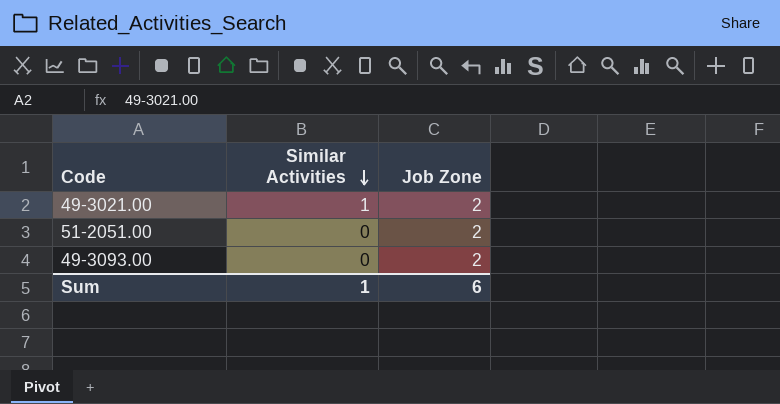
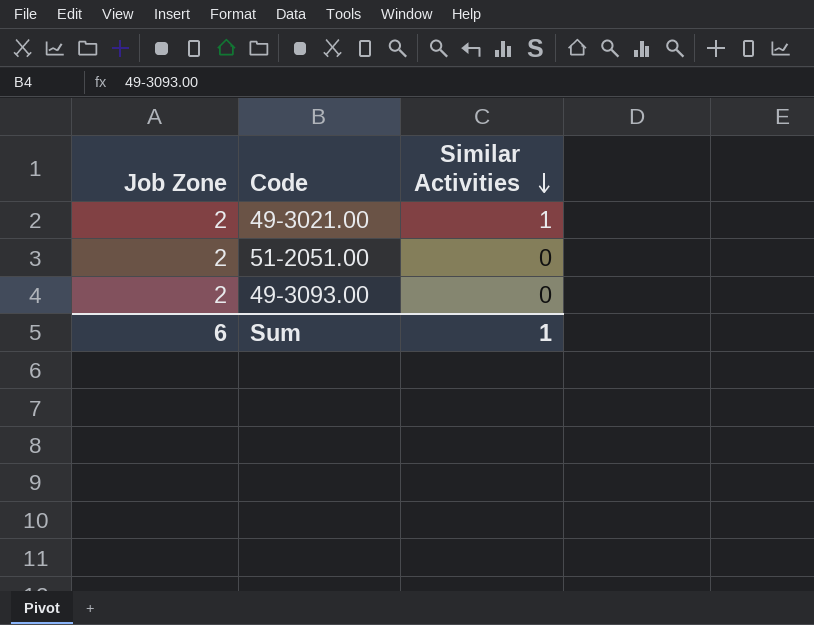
column Job Zone | position: 3 -> 1

